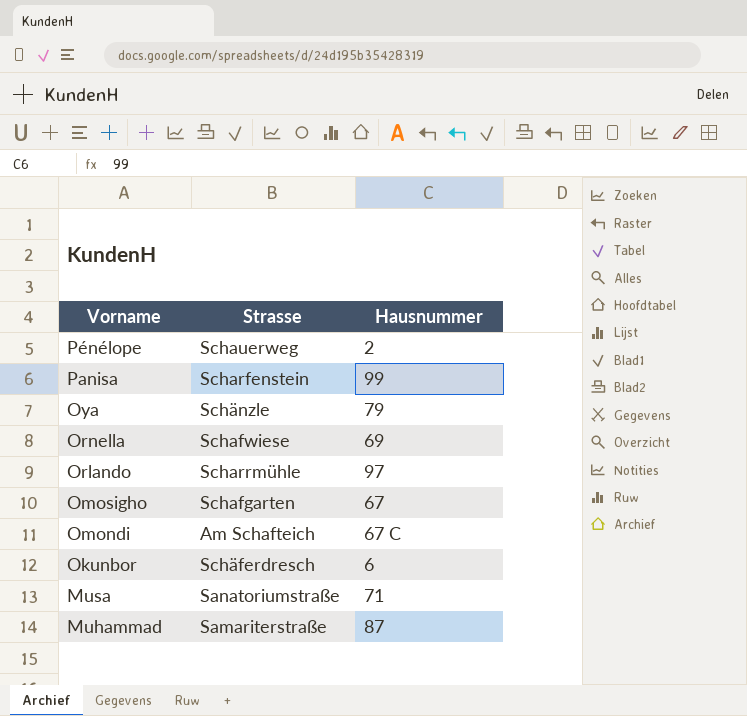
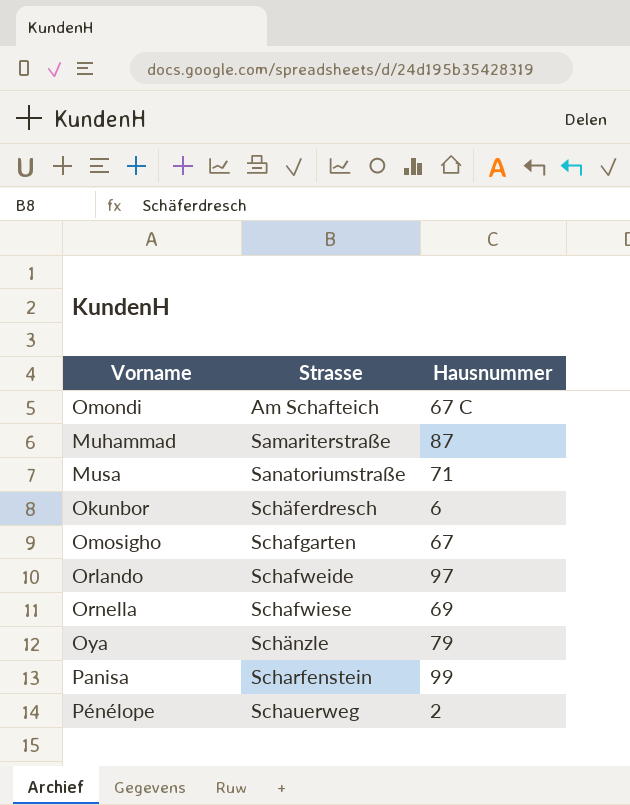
row order: Vorname descending -> Strasse ascending
Orlando | Strasse: Scharrmühle -> Schafweide

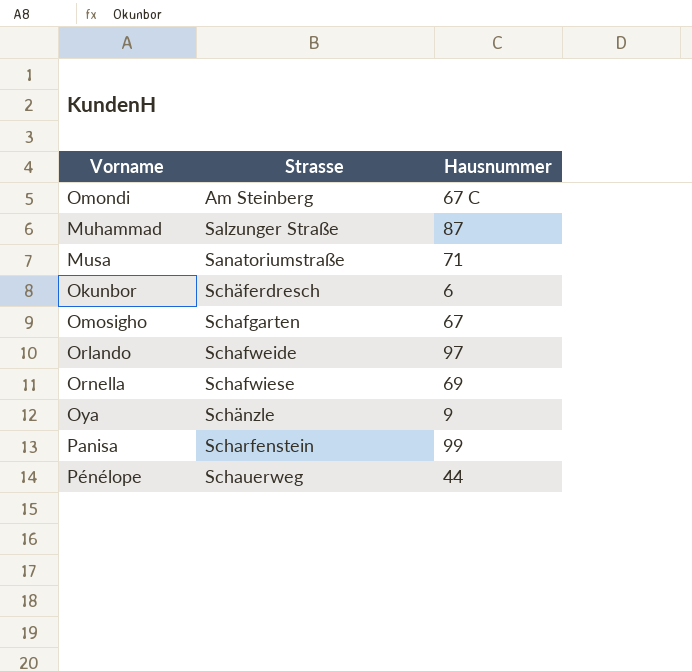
Omondi | Strasse: Am Schafteich -> Am Steinberg
Muhammad | Strasse: Samariterstraße -> Salzunger Straße
Oya | Hausnummer: 79 -> 9
Pénélope | Hausnummer: 2 -> 44

